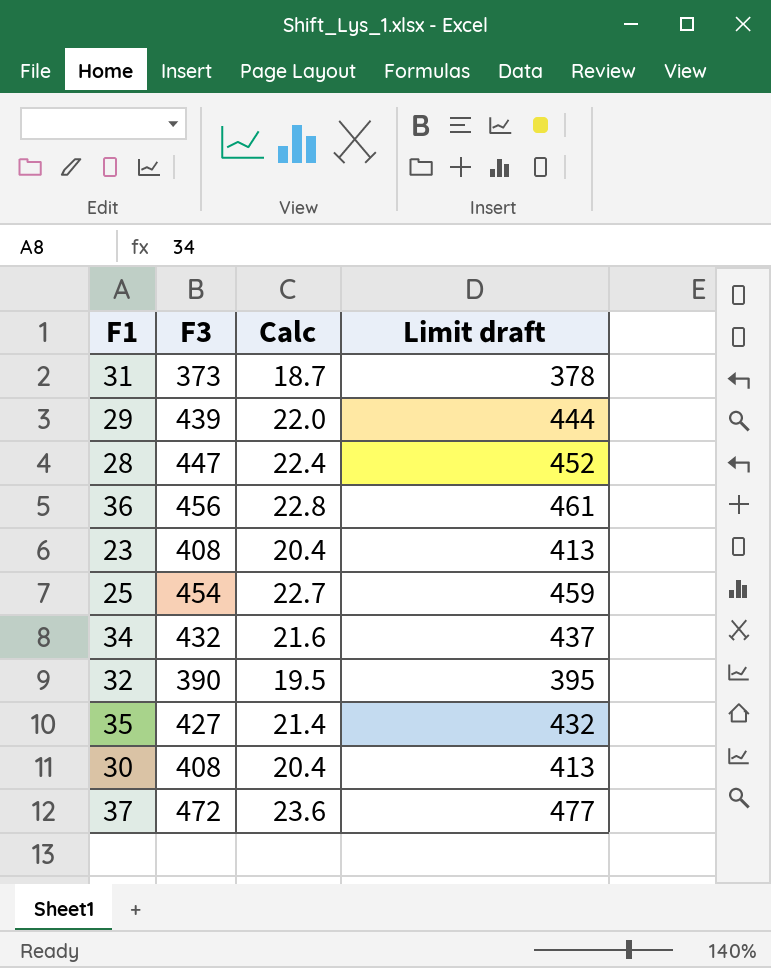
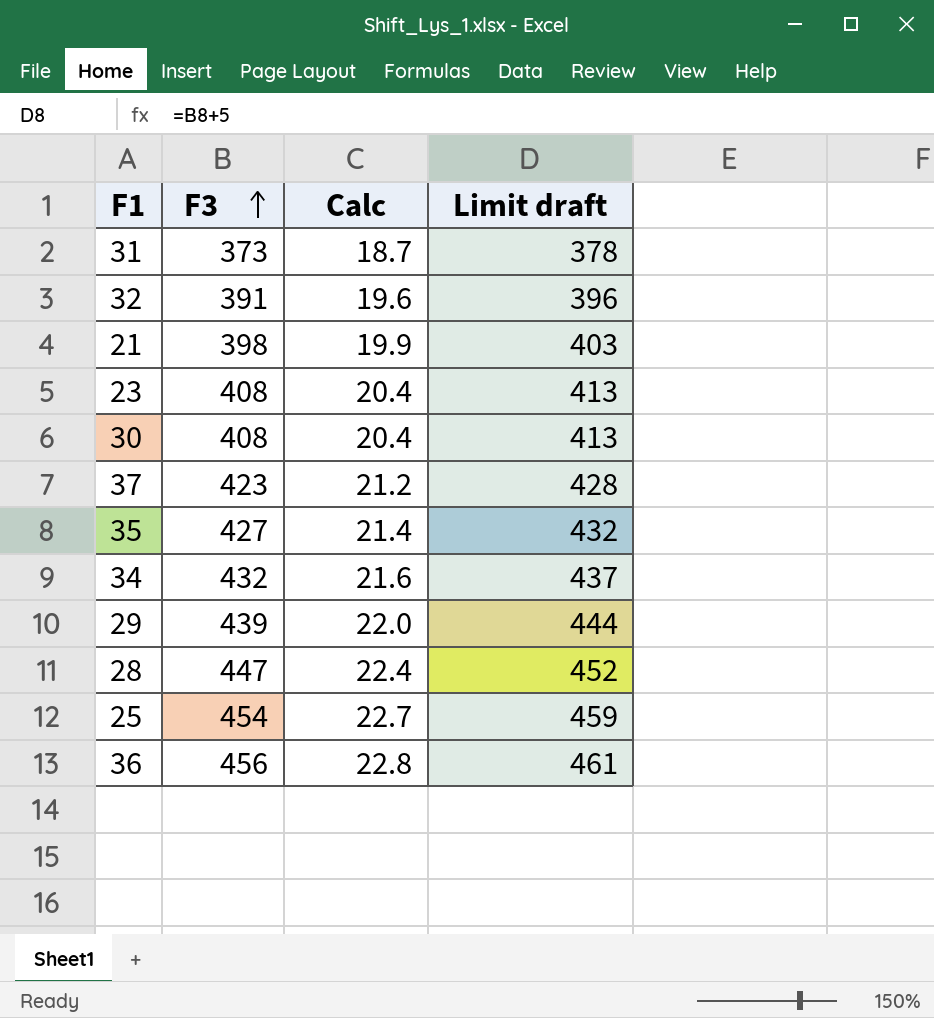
row order: none -> F3 ascending
32 | F3: 390 -> 391
32 | Calc: 19.5 -> 19.6
32 | Limit draft: 395 -> 396
row 21: none -> 398 | 19.9 | 403
37 | F3: 472 -> 423
37 | Calc: 23.6 -> 21.2
37 | Limit draft: 477 -> 428

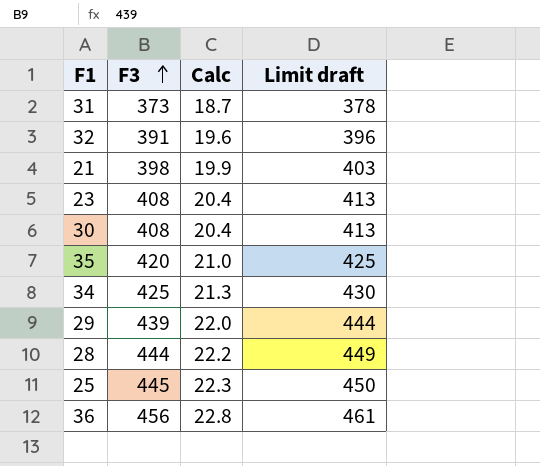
row 37: 423 | 21.2 | 428 -> none
35 | F3: 427 -> 420
35 | Calc: 21.4 -> 21.0
35 | Limit draft: 432 -> 425
34 | F3: 432 -> 425
34 | Calc: 21.6 -> 21.3
34 | Limit draft: 437 -> 430
28 | F3: 447 -> 444
28 | Calc: 22.4 -> 22.2
28 | Limit draft: 452 -> 449
25 | F3: 454 -> 445
25 | Calc: 22.7 -> 22.3
25 | Limit draft: 459 -> 450

